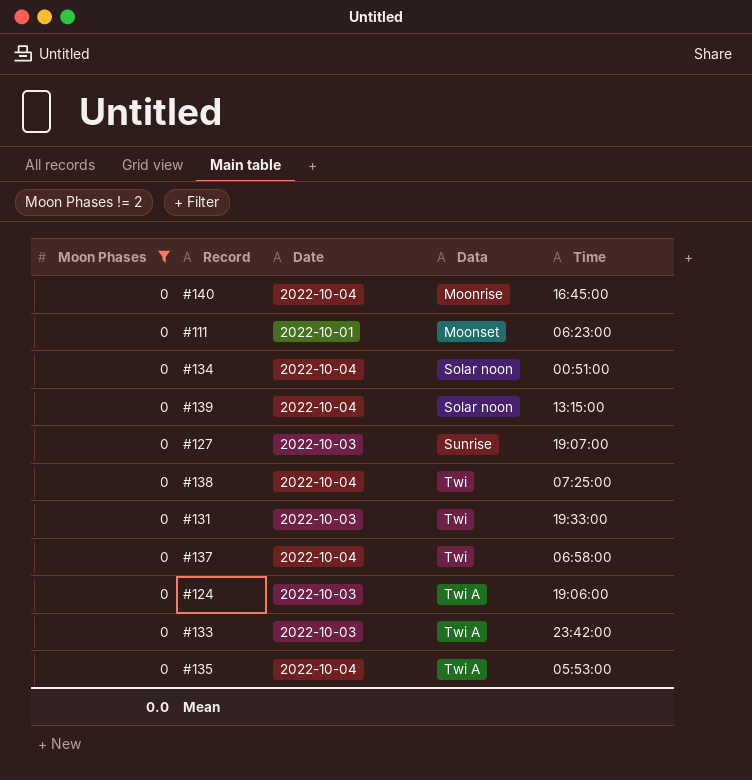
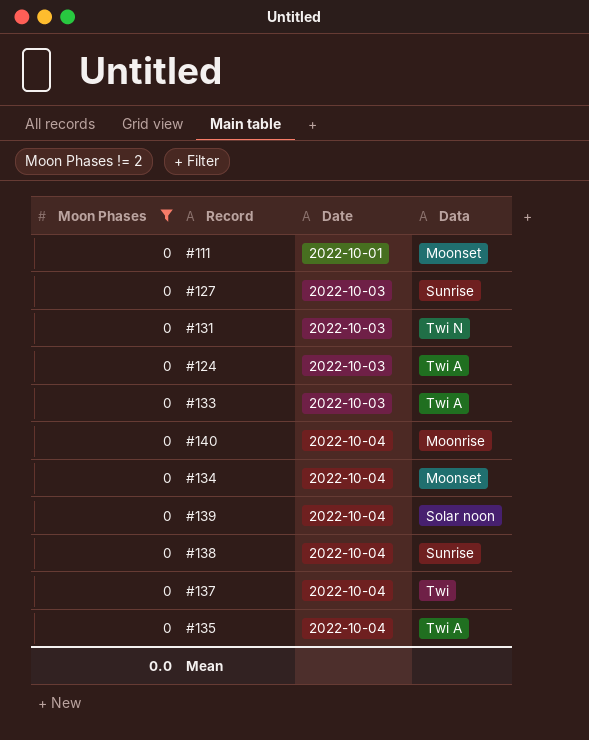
row order: Data ascending -> Date ascending
column Time | position: 5 -> none
#131 | Data: Twi -> Twi N
#134 | Data: Solar noon -> Moonset
#138 | Data: Twi -> Sunrise

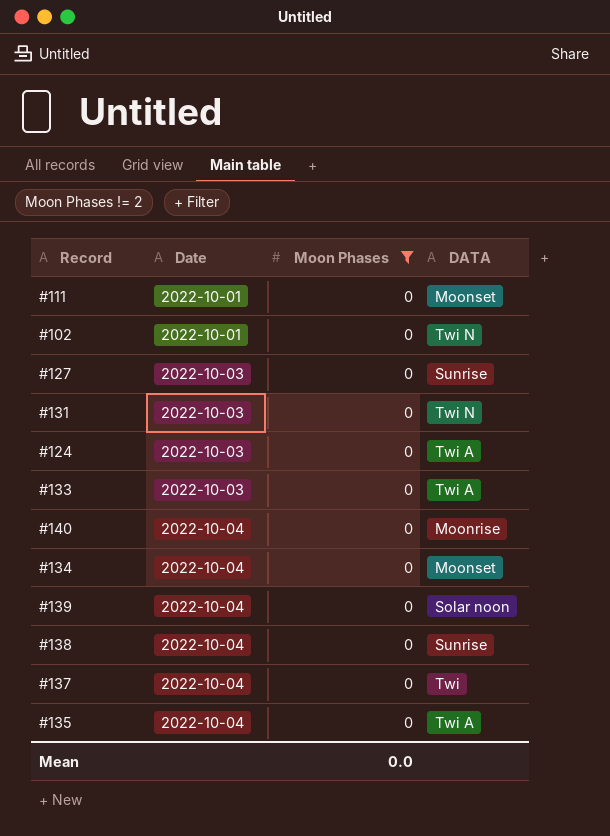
column Moon Phases | position: 1 -> 3
column name: Data -> DATA
row #102: none -> 2022-10-01 | 0 | Twi N

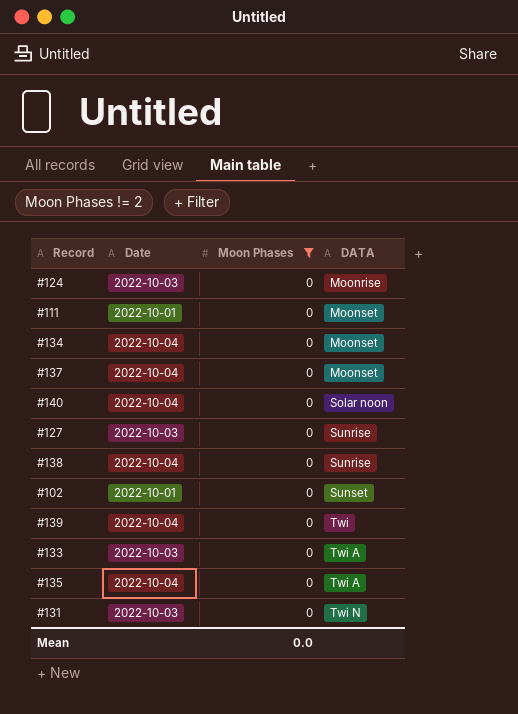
row order: Date ascending -> DATA ascending
#124 | DATA: Twi A -> Moonrise
#137 | DATA: Twi -> Moonset
#140 | DATA: Moonrise -> Solar noon
#102 | DATA: Twi N -> Sunset
#139 | DATA: Solar noon -> Twi

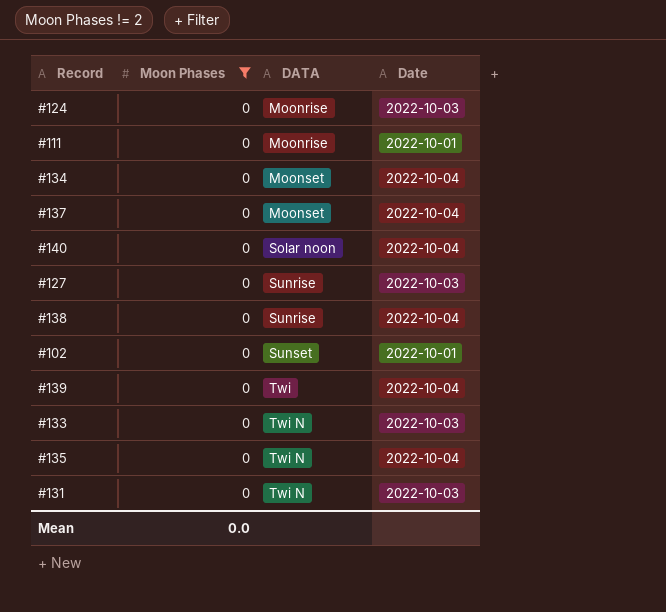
column Date | position: 2 -> 4
#111 | DATA: Moonset -> Moonrise
#133 | DATA: Twi A -> Twi N
#135 | DATA: Twi A -> Twi N

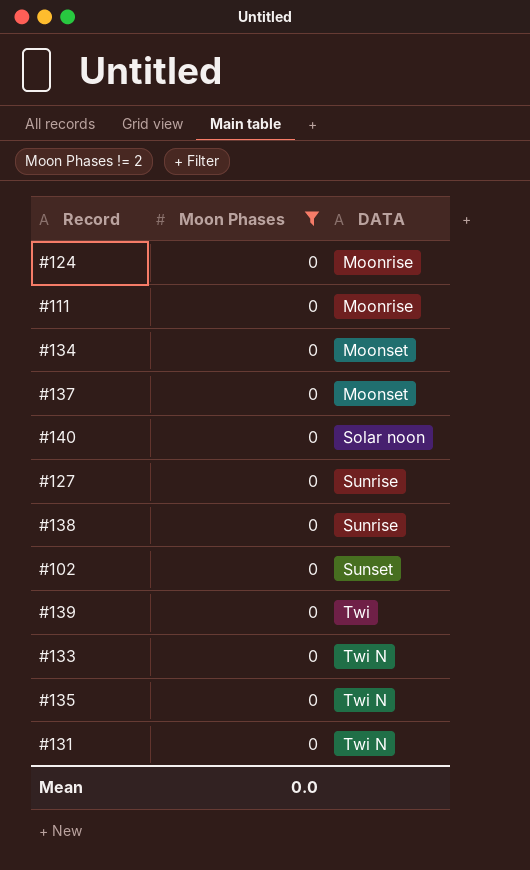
column Date | position: 4 -> none

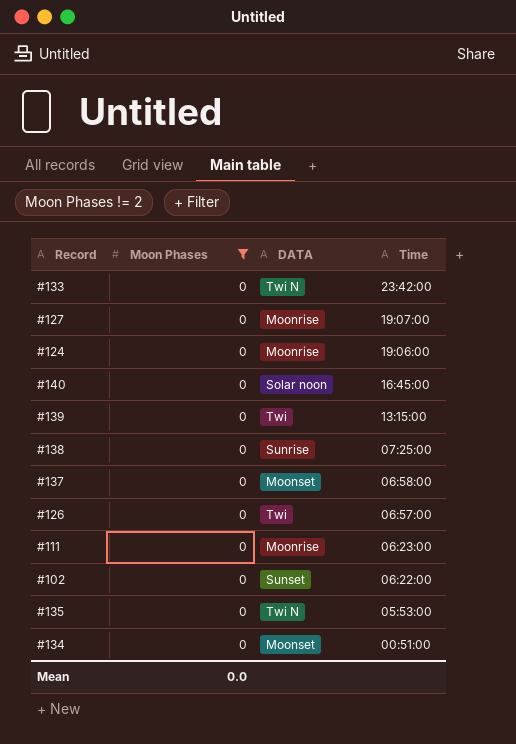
row order: DATA ascending -> Time descending
column Time | position: none -> 4
row #131: 0 | Twi N -> none
#127 | DATA: Sunrise -> Moonrise
row #126: none -> 0 | Twi | 06:57:00

